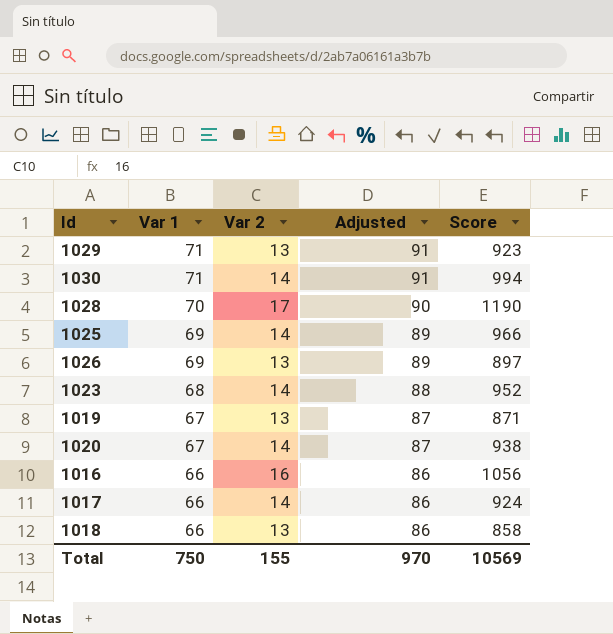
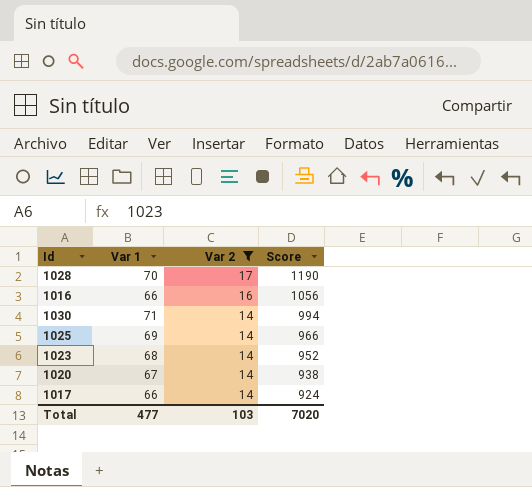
filter: none -> Var 2 != 13
row order: Var 1 descending -> Var 2 descending
column Adjusted | formula: [Var 1] + 20 -> none
Total | Var 1: 750 -> 477
Total | Var 2: 155 -> 103
Total | Score: 10569 -> 7020

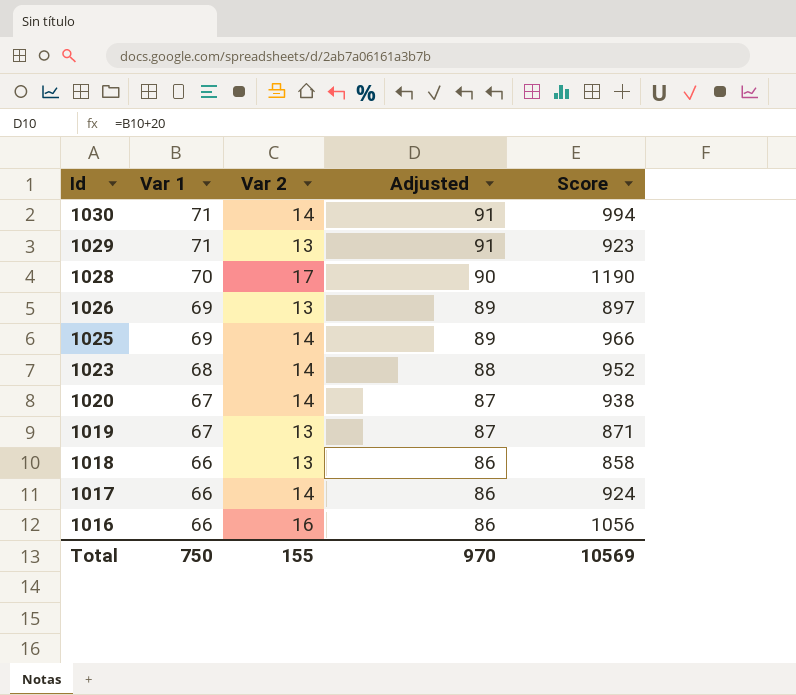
filter: Var 2 != 13 -> none
row order: Var 2 descending -> Id descending
column Adjusted | formula: none -> [Var 1] + 20
Total | Var 1: 477 -> 750
Total | Var 2: 103 -> 155
Total | Score: 7020 -> 10569

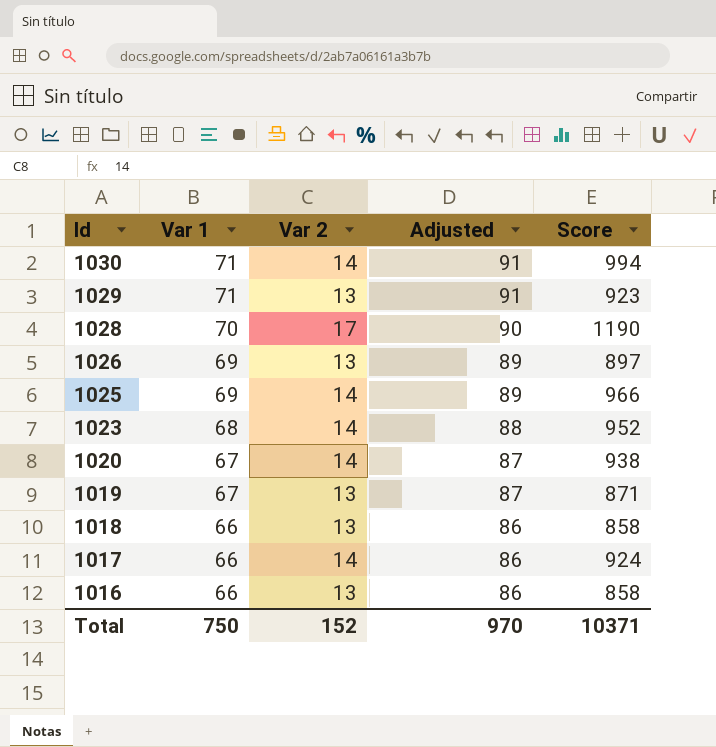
1016 | Var 2: 16 -> 13
1016 | Score: 1056 -> 858
Total | Var 2: 155 -> 152
Total | Score: 10569 -> 10371

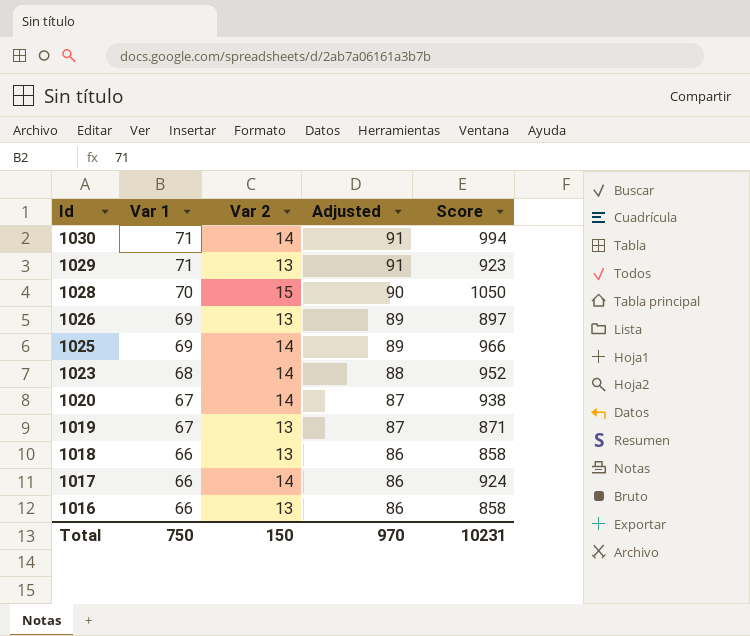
1028 | Var 2: 17 -> 15
1028 | Score: 1190 -> 1050
Total | Var 2: 152 -> 150
Total | Score: 10371 -> 10231

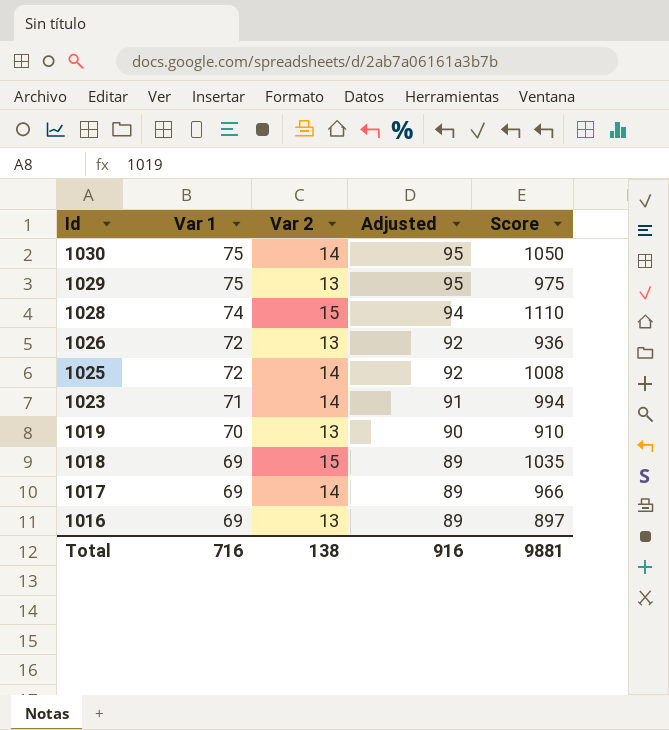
row 1020: 67 | 14 | 87 | 938 -> none
1030 | Var 1: 71 -> 75
1030 | Adjusted: 91 -> 95
1030 | Score: 994 -> 1050
1029 | Var 1: 71 -> 75
1029 | Adjusted: 91 -> 95
1029 | Score: 923 -> 975
1028 | Var 1: 70 -> 74
1028 | Adjusted: 90 -> 94
1028 | Score: 1050 -> 1110
1026 | Var 1: 69 -> 72
1026 | Adjusted: 89 -> 92
1026 | Score: 897 -> 936
1025 | Var 1: 69 -> 72
1025 | Adjusted: 89 -> 92
1025 | Score: 966 -> 1008
1023 | Var 1: 68 -> 71
1023 | Adjusted: 88 -> 91
1023 | Score: 952 -> 994
1019 | Var 1: 67 -> 70
1019 | Adjusted: 87 -> 90
1019 | Score: 871 -> 910
1018 | Var 1: 66 -> 69
1018 | Var 2: 13 -> 15
1018 | Adjusted: 86 -> 89
1018 | Score: 858 -> 1035
1017 | Var 1: 66 -> 69
1017 | Adjusted: 86 -> 89
1017 | Score: 924 -> 966
1016 | Var 1: 66 -> 69
1016 | Adjusted: 86 -> 89
1016 | Score: 858 -> 897
Total | Var 1: 750 -> 716
Total | Var 2: 150 -> 138
Total | Adjusted: 970 -> 916
Total | Score: 10231 -> 9881

